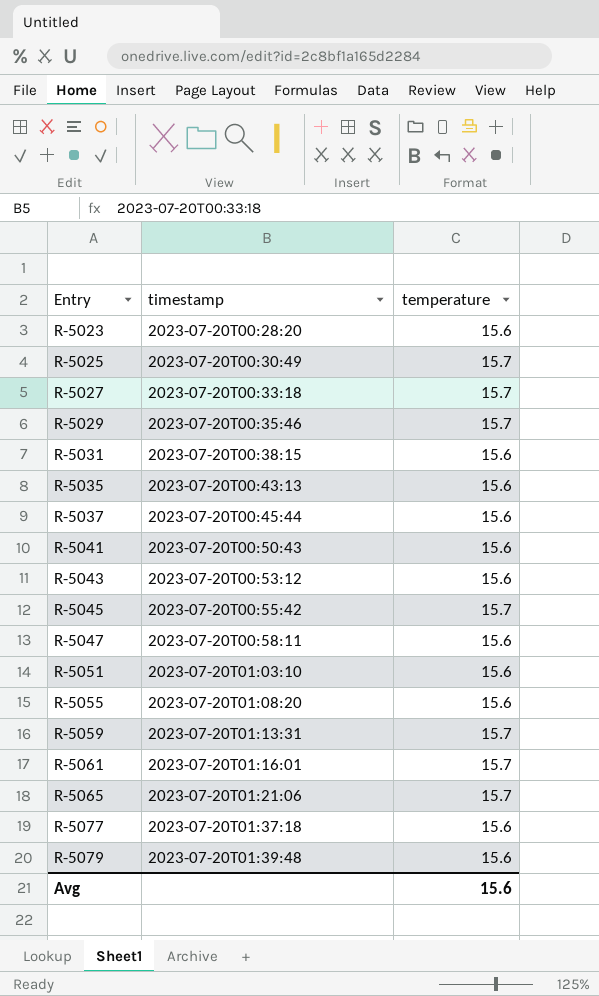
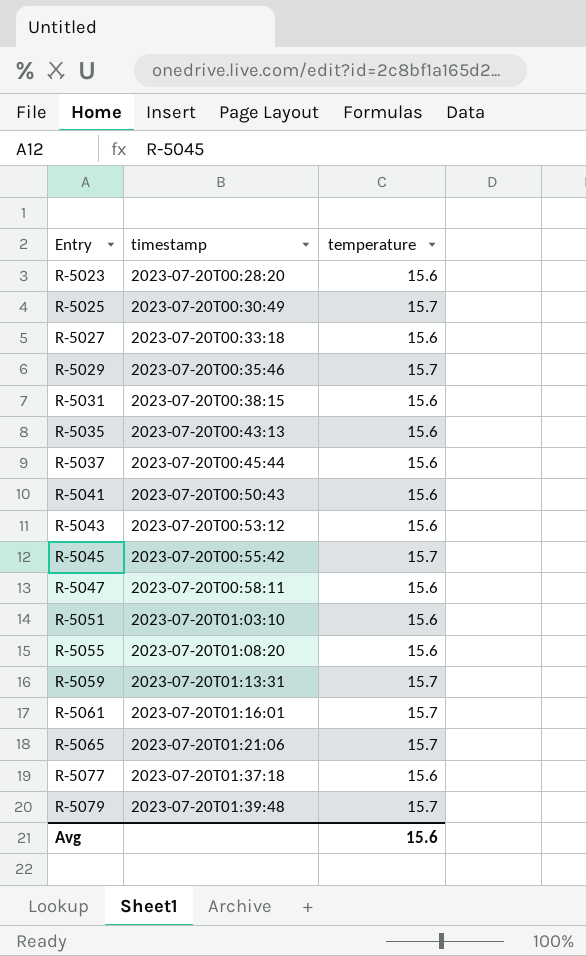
R-5027 | temperature: 15.7 -> 15.6
R-5079 | temperature: 15.6 -> 15.7

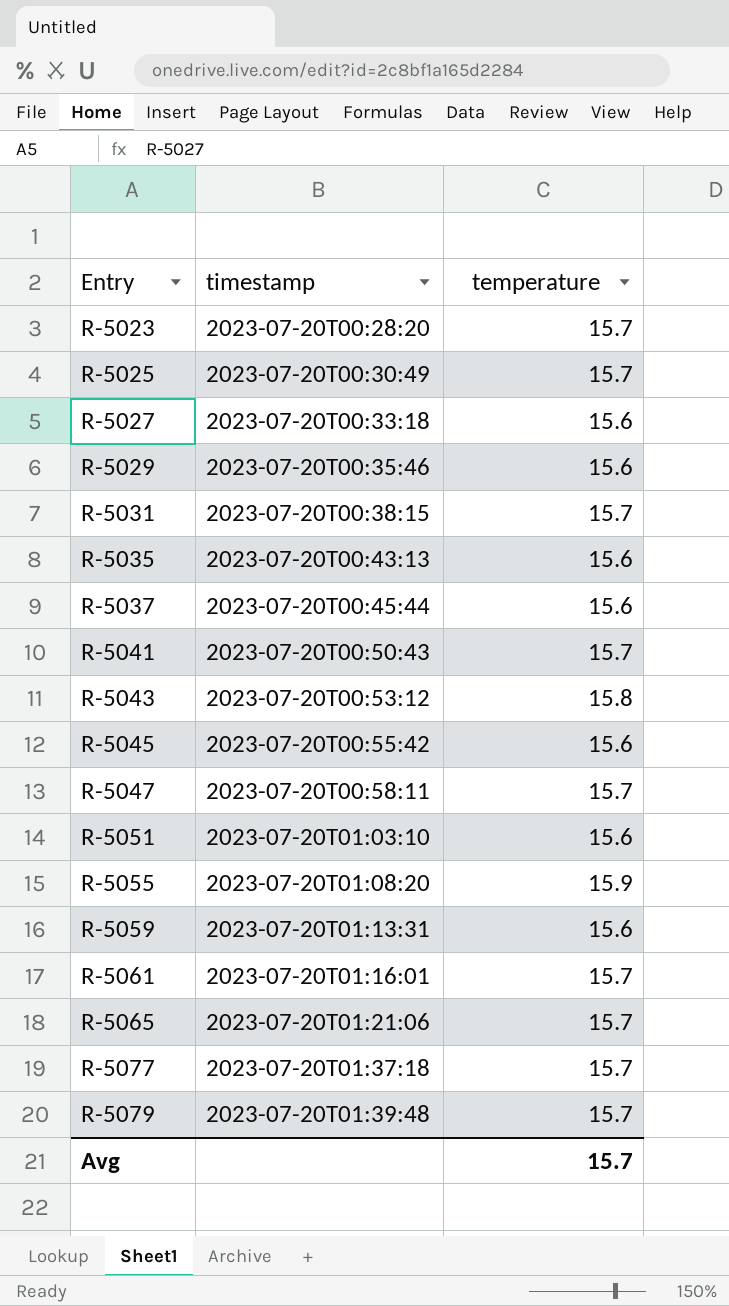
R-5023 | temperature: 15.6 -> 15.7
R-5029 | temperature: 15.7 -> 15.6
R-5031 | temperature: 15.6 -> 15.7
R-5041 | temperature: 15.6 -> 15.7
R-5043 | temperature: 15.6 -> 15.8
R-5045 | temperature: 15.7 -> 15.6
R-5047 | temperature: 15.6 -> 15.7
R-5055 | temperature: 15.6 -> 15.9
R-5059 | temperature: 15.7 -> 15.6
R-5077 | temperature: 15.6 -> 15.7
Avg | temperature: 15.6 -> 15.7

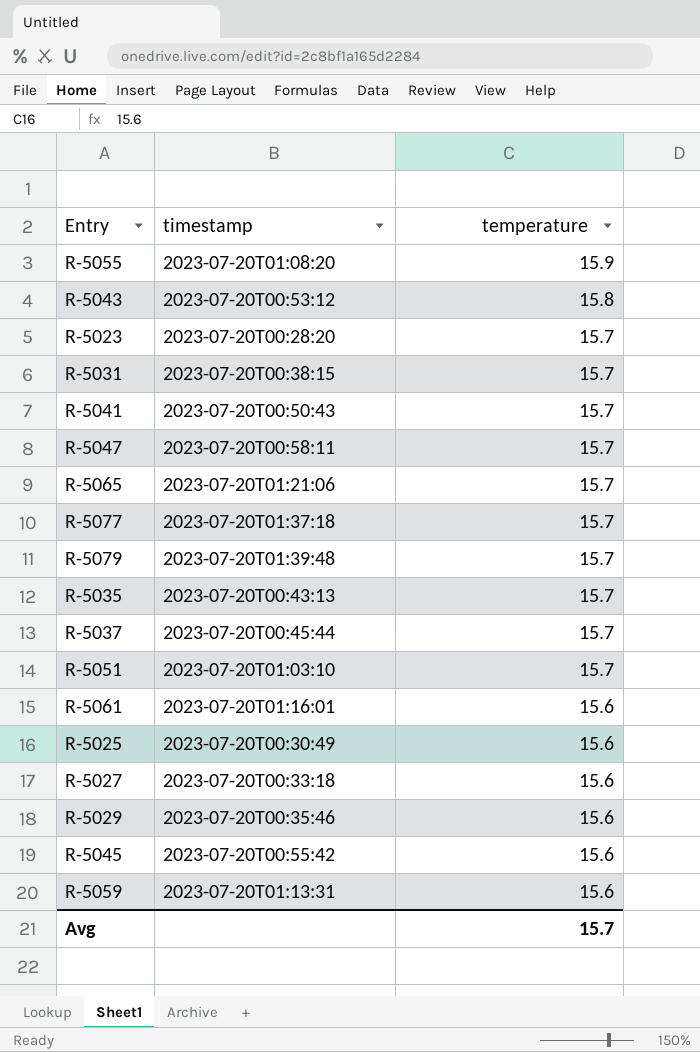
row order: Entry ascending -> temperature descending
R-5035 | temperature: 15.6 -> 15.7
R-5037 | temperature: 15.6 -> 15.7
R-5051 | temperature: 15.6 -> 15.7
R-5061 | temperature: 15.7 -> 15.6
R-5025 | temperature: 15.7 -> 15.6

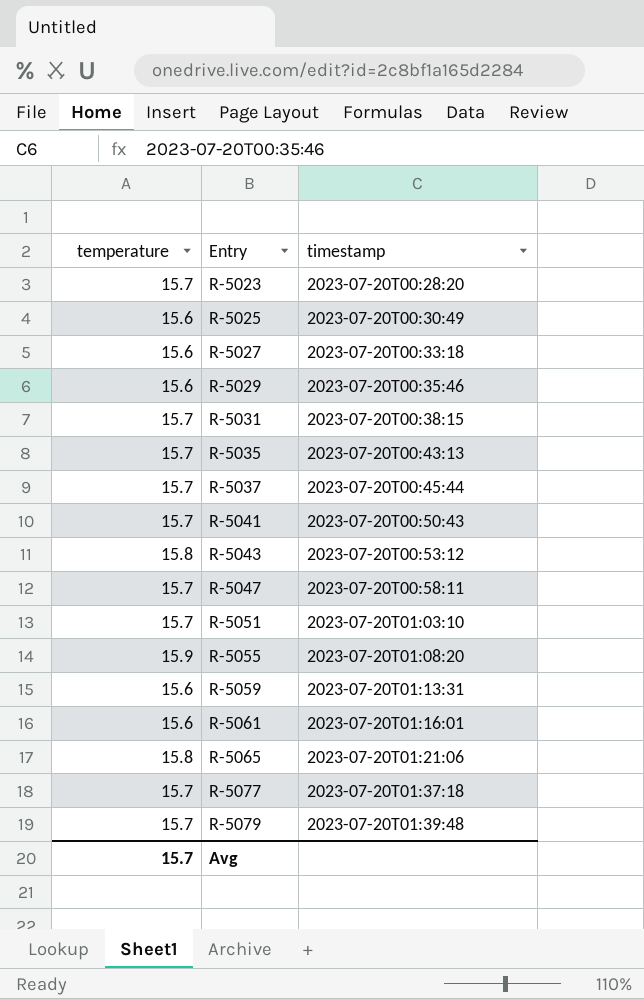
row order: temperature descending -> Entry ascending
column temperature | position: 3 -> 1
row R-5045: 2023-07-20T00:55:42 | 15.6 -> none
R-5065 | temperature: 15.7 -> 15.8

